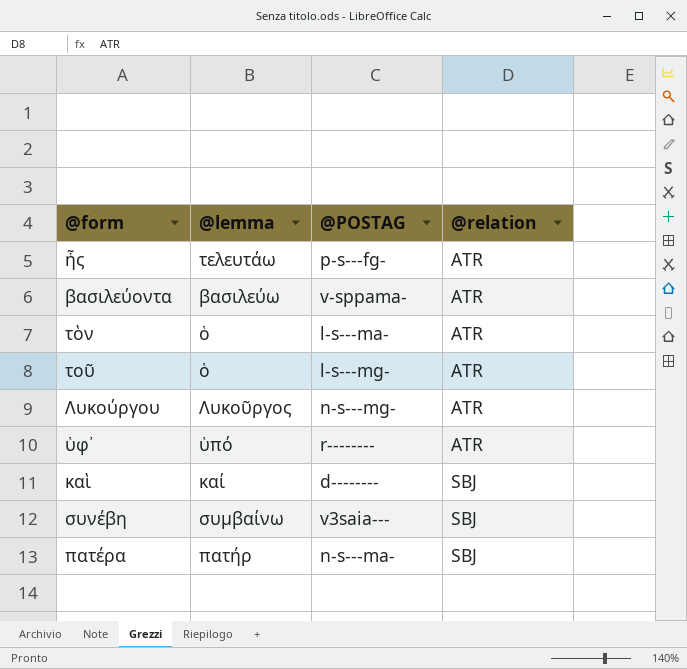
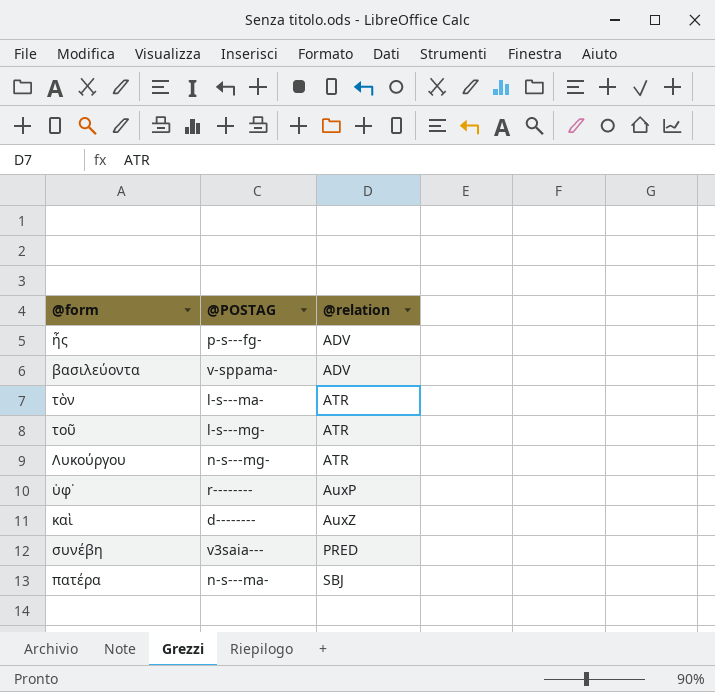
column @lemma | position: 2 -> none
ἧς | @relation: ATR -> ADV
βασιλεύοντα | @relation: ATR -> ADV
ὑφ᾽ | @relation: ATR -> AuxP
καὶ | @relation: SBJ -> AuxZ
συνέβη | @relation: SBJ -> PRED

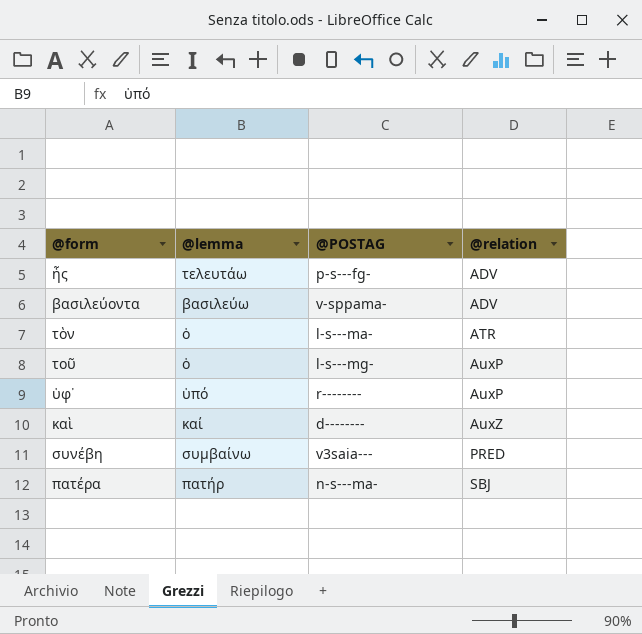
column @lemma | position: none -> 2
row Λυκούργου: n-s---mg- | ATR -> none
τοῦ | @relation: ATR -> AuxP

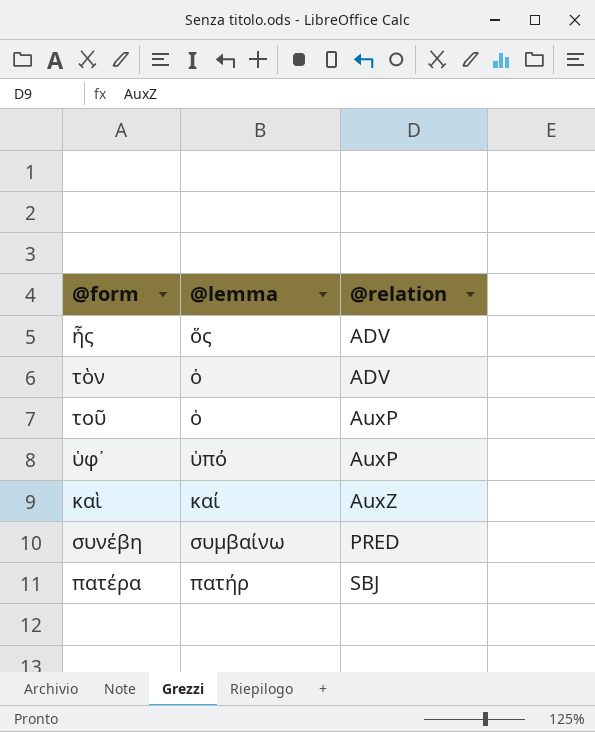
column @POSTAG | position: 3 -> none
row βασιλεύοντα: βασιλεύω | v-sppama- | ADV -> none
ἧς | @lemma: τελευτάω -> ὅς
τὸν | @relation: ATR -> ADV

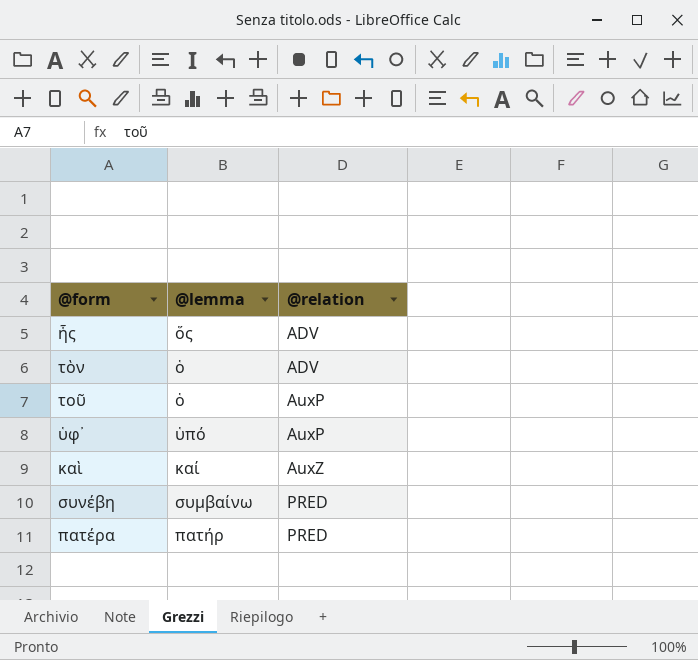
πατέρα | @relation: SBJ -> PRED

